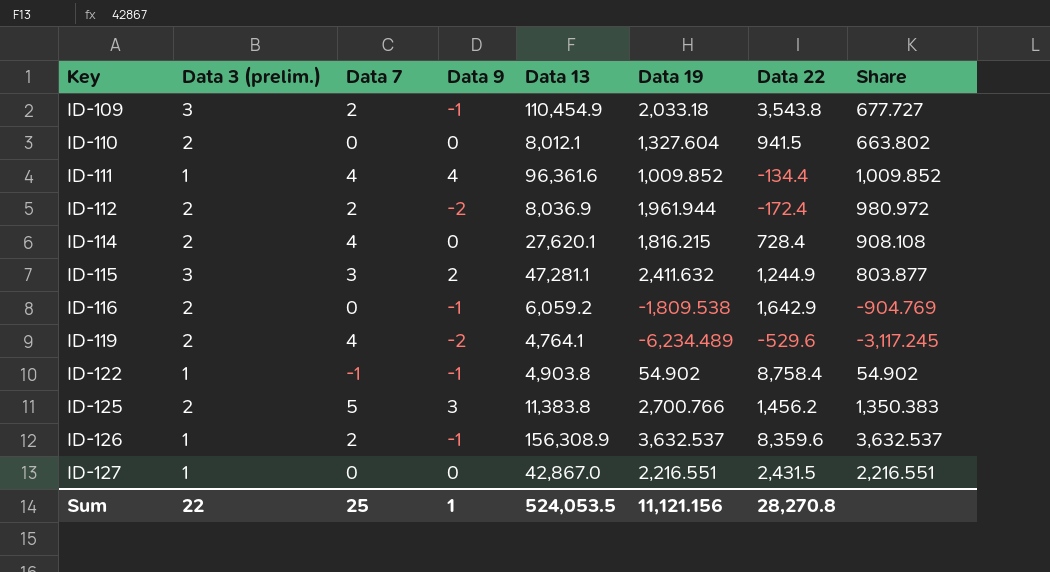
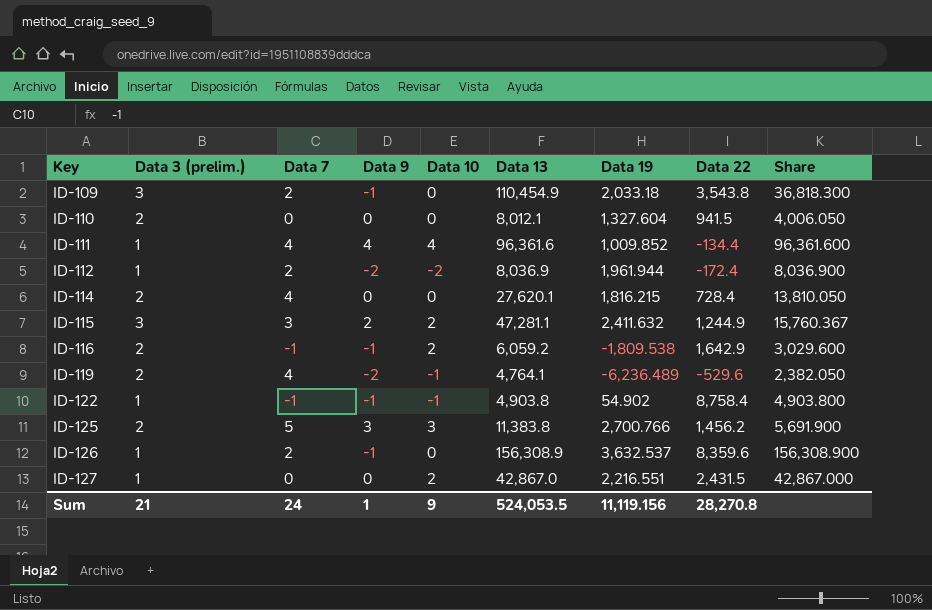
column Data 10 | position: none -> 5
column Share | formula: [Data 19] / [Data 3 (prelim.)] -> [Data 13] / [Data 3 (prelim.)]
ID-112 | Data 3 (prelim.): 2 -> 1
ID-116 | Data 7: 0 -> -1
ID-119 | Data 19: -6,234.489 -> -6,236.489
Sum | Data 3 (prelim.): 22 -> 21
Sum | Data 7: 25 -> 24
Sum | Data 19: 11,121.156 -> 11,119.156

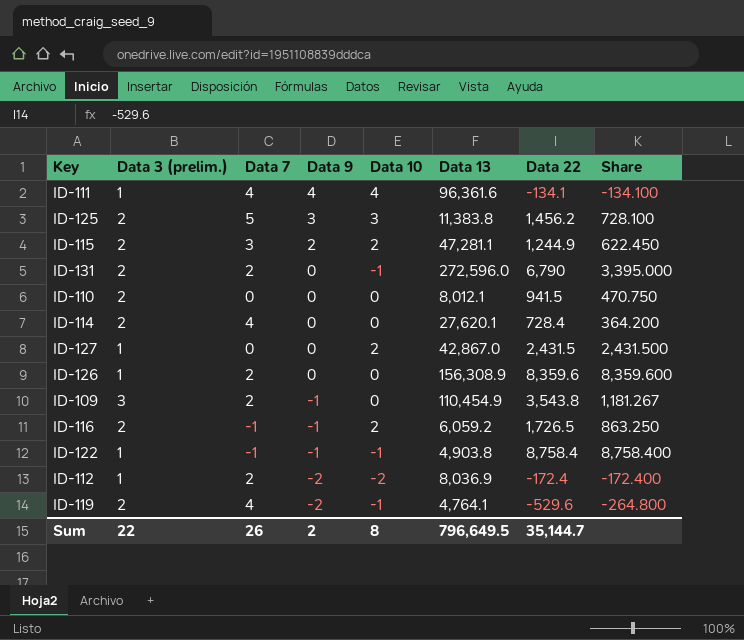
row order: Key ascending -> Data 9 descending
column Data 19 | position: 7 -> none
column Share | formula: [Data 13] / [Data 3 (prelim.)] -> [Data 22] / [Data 3 (prelim.)]
ID-111 | Data 22: -134.4 -> -134.1
ID-115 | Data 3 (prelim.): 3 -> 2
row ID-131: none -> 2 | 2 | 0 | -1 | 272,596.0 | 6,790 | 3,395.000
ID-126 | Data 9: -1 -> 0
ID-116 | Data 22: 1,642.9 -> 1,726.5
Sum | Data 3 (prelim.): 21 -> 22
Sum | Data 7: 24 -> 26
Sum | Data 9: 1 -> 2
Sum | Data 10: 9 -> 8
Sum | Data 13: 524,053.5 -> 796,649.5
Sum | Data 22: 28,270.8 -> 35,144.7

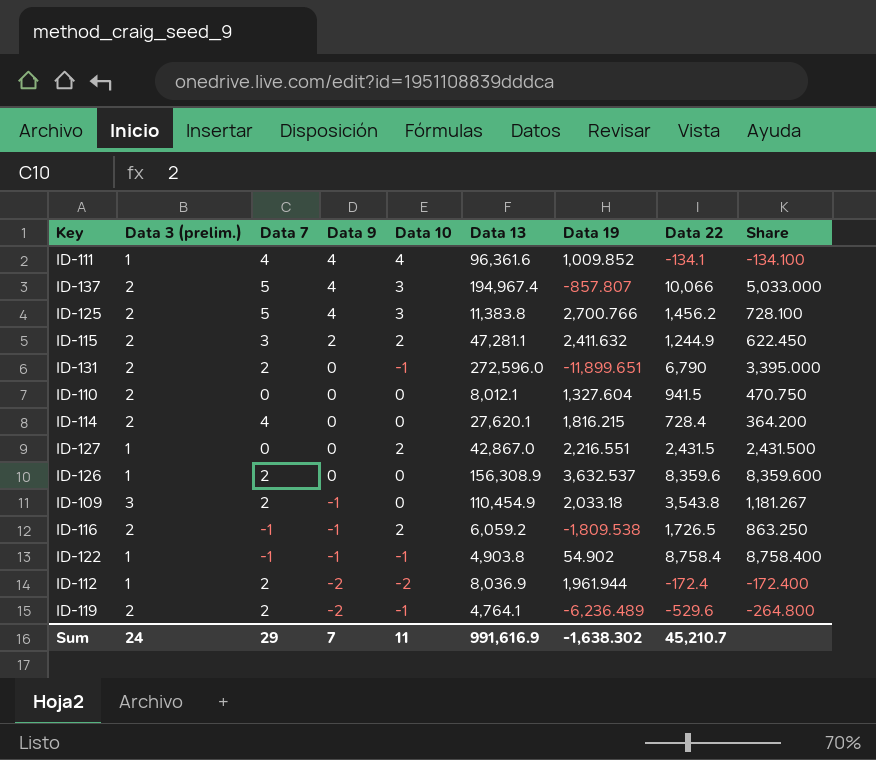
column Data 19 | position: none -> 7
row ID-137: none -> 2 | 5 | 4 | 3 | 194,967.4 | -857.807 | 10,066 | 5,033.000
ID-125 | Data 9: 3 -> 4
ID-119 | Data 7: 4 -> 2
Sum | Data 3 (prelim.): 22 -> 24
Sum | Data 7: 26 -> 29
Sum | Data 9: 2 -> 7
Sum | Data 10: 8 -> 11
Sum | Data 13: 796,649.5 -> 991,616.9
Sum | Data 22: 35,144.7 -> 45,210.7

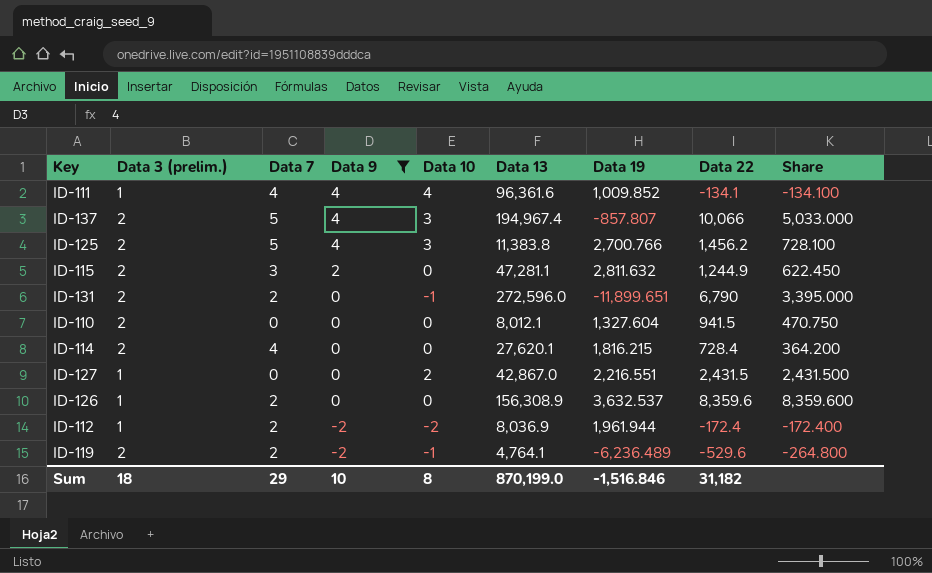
filter: none -> Data 9 != -1
ID-115 | Data 10: 2 -> 0
ID-115 | Data 19: 2,411.632 -> 2,811.632
Sum | Data 3 (prelim.): 24 -> 18
Sum | Data 9: 7 -> 10
Sum | Data 10: 11 -> 8
Sum | Data 13: 991,616.9 -> 870,199.0
Sum | Data 19: -1,638.302 -> -1,516.846
Sum | Data 22: 45,210.7 -> 31,182

